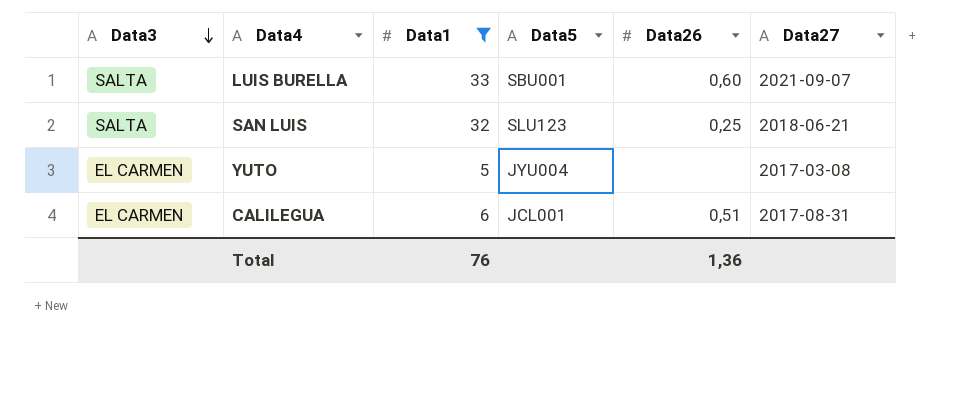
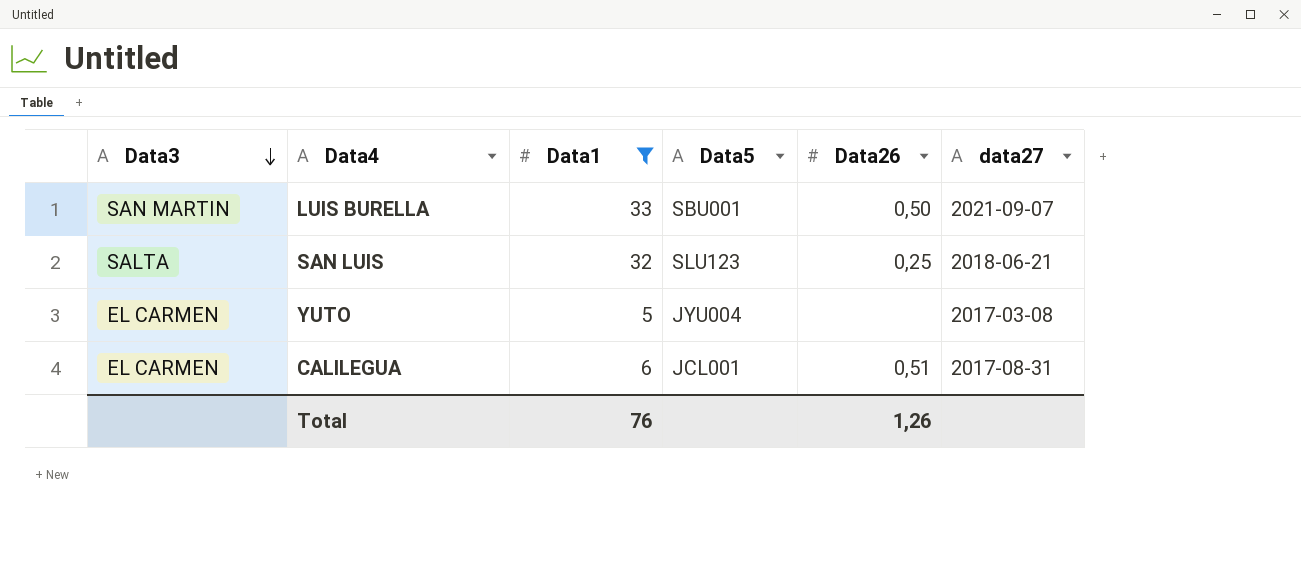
column name: Data27 -> data27
LUIS BURELLA | Data3: SALTA -> SAN MARTIN
LUIS BURELLA | Data26: 0,60 -> 0,50
Total | Data26: 1,36 -> 1,26

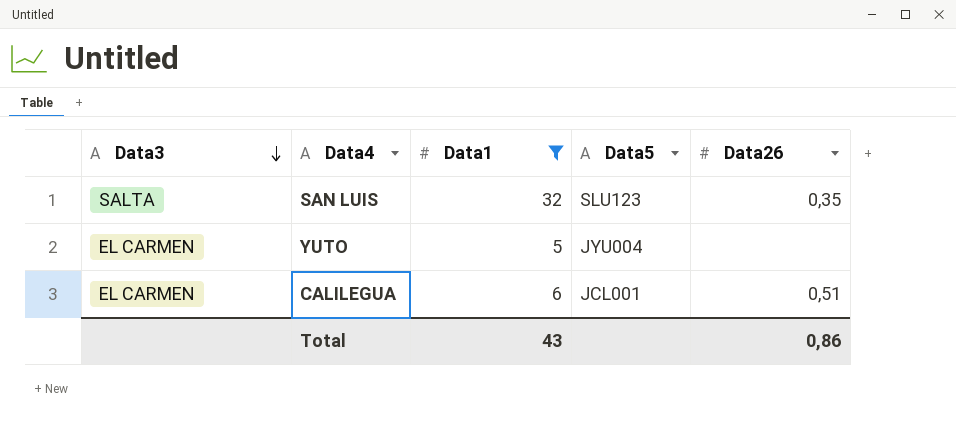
column data27 | position: 6 -> none
row LUIS BURELLA: SAN MARTIN | 33 | SBU001 | 0,50 | 2021-09-07 -> none
SAN LUIS | Data26: 0,25 -> 0,35
Total | Data1: 76 -> 43
Total | Data26: 1,26 -> 0,86

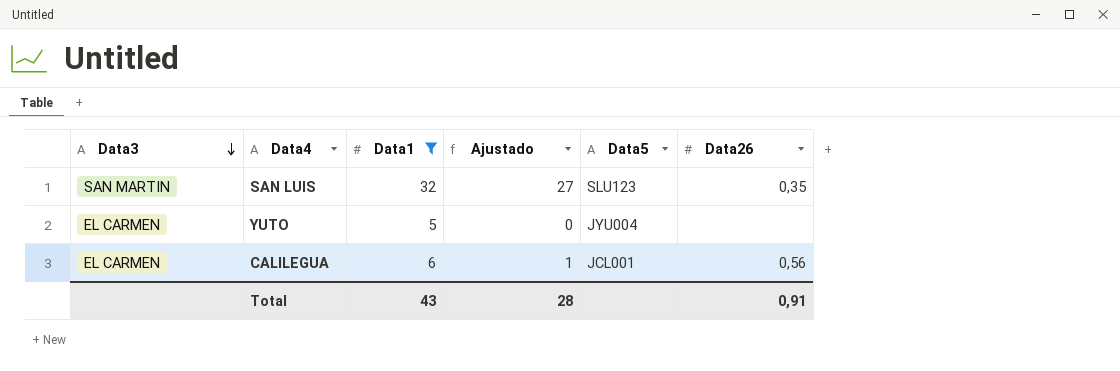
column Ajustado | formula: none -> [Data1] - 5
SAN LUIS | Data3: SALTA -> SAN MARTIN
CALILEGUA | Data26: 0,51 -> 0,56
Total | Data26: 0,86 -> 0,91

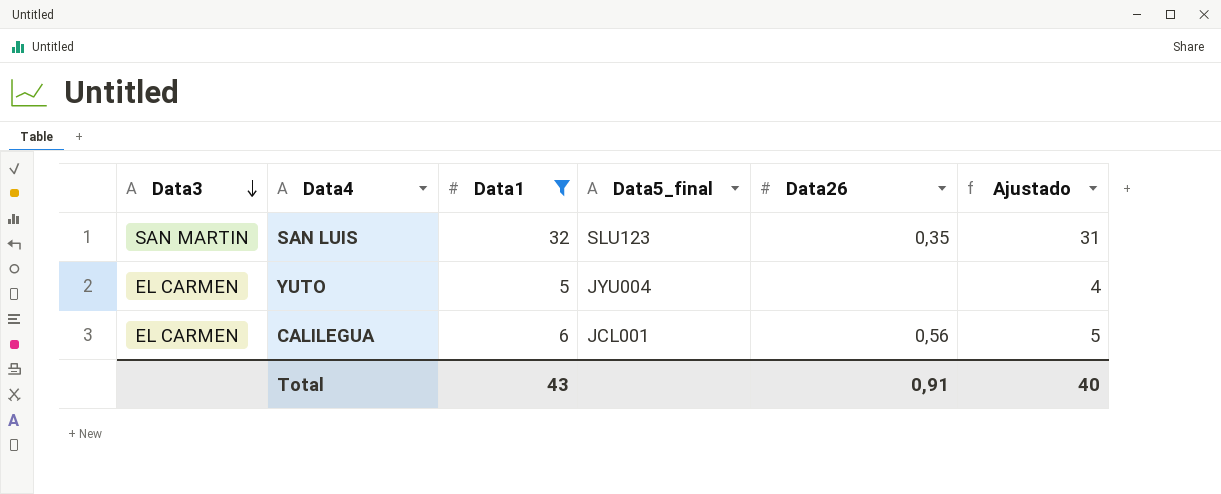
column name: Data5 -> Data5_final
column Ajustado | formula: [Data1] - 5 -> [Data1] - 1
column Ajustado | position: 4 -> 6
Total | Ajustado: 28 -> 40

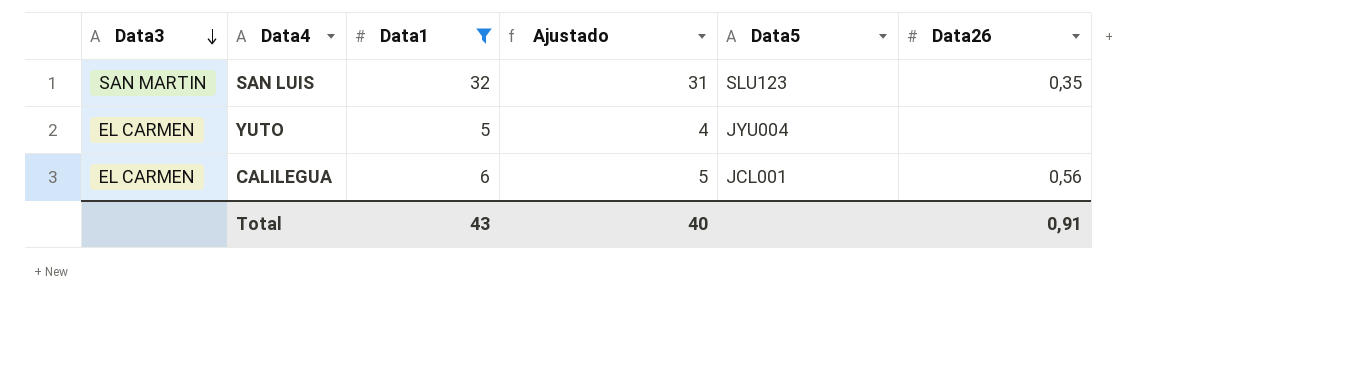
column Ajustado | position: 6 -> 4
column name: Data5_final -> Data5

